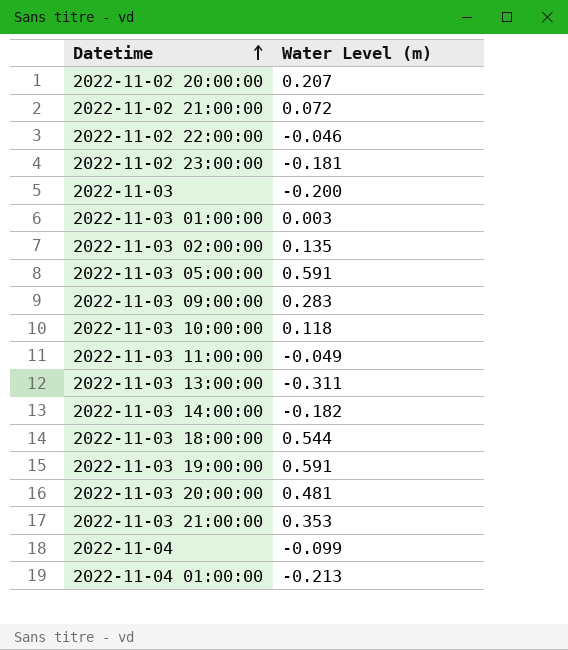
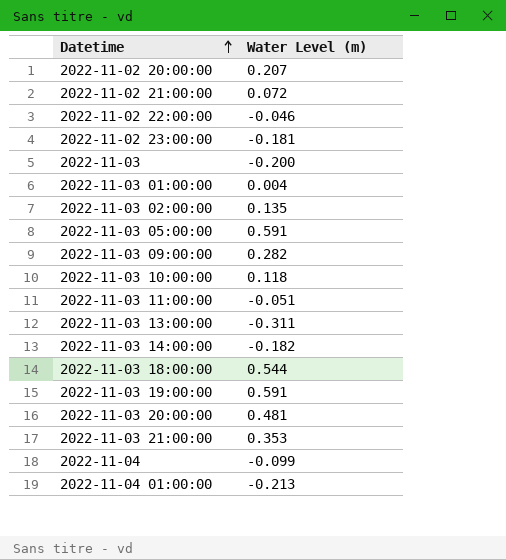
2022-11-03 01:00:00 | Water Level (m): 0.003 -> 0.004
2022-11-03 09:00:00 | Water Level (m): 0.283 -> 0.282
2022-11-03 11:00:00 | Water Level (m): -0.049 -> -0.051

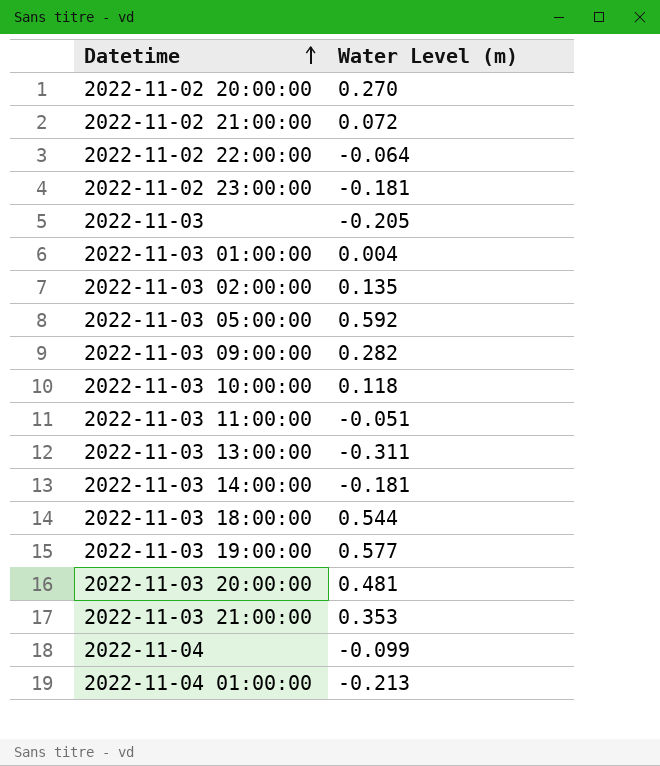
2022-11-02 20:00:00 | Water Level (m): 0.207 -> 0.270
2022-11-02 22:00:00 | Water Level (m): -0.046 -> -0.064
2022-11-03 | Water Level (m): -0.200 -> -0.205
2022-11-03 05:00:00 | Water Level (m): 0.591 -> 0.592
2022-11-03 14:00:00 | Water Level (m): -0.182 -> -0.181
2022-11-03 19:00:00 | Water Level (m): 0.591 -> 0.577

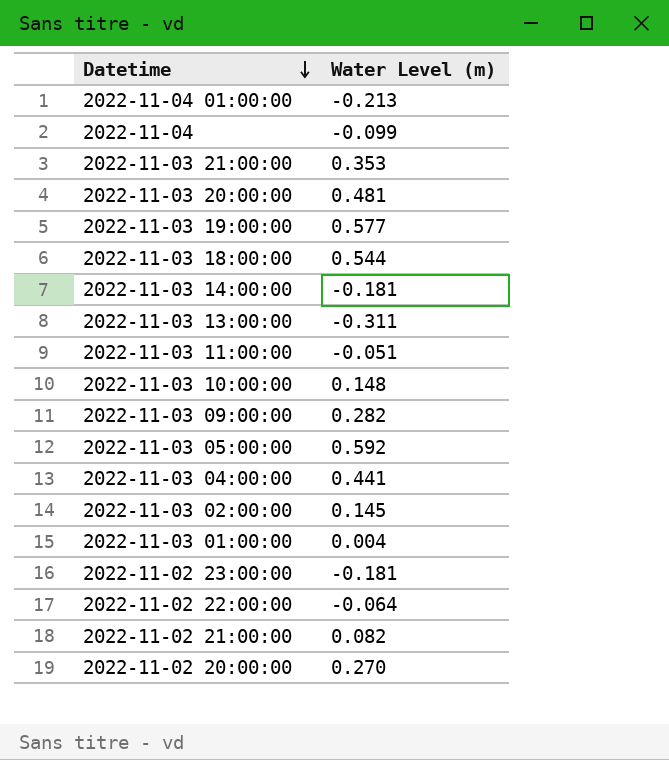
row order: Datetime ascending -> Datetime descending
row 2022-11-03: -0.205 -> none
2022-11-03 10:00:00 | Water Level (m): 0.118 -> 0.148
row 2022-11-03 04:00:00: none -> 0.441
2022-11-03 02:00:00 | Water Level (m): 0.135 -> 0.145
2022-11-02 21:00:00 | Water Level (m): 0.072 -> 0.082

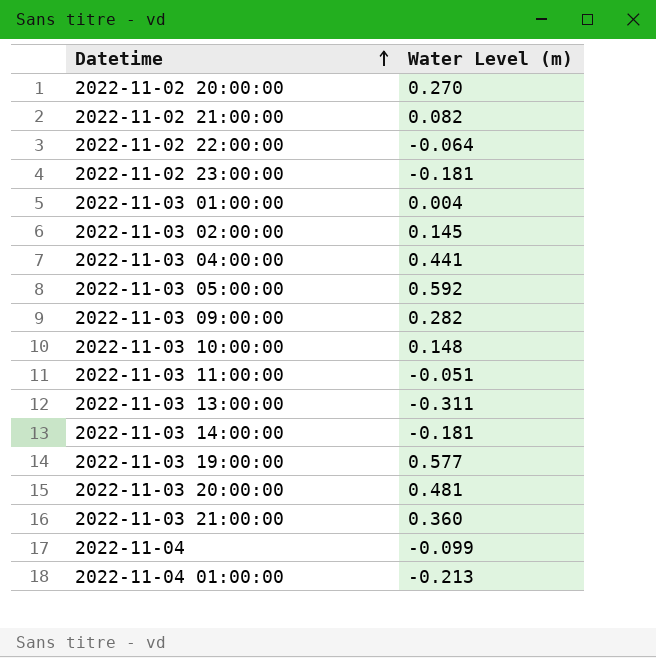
row order: Datetime descending -> Datetime ascending
row 2022-11-03 18:00:00: 0.544 -> none
2022-11-03 21:00:00 | Water Level (m): 0.353 -> 0.360

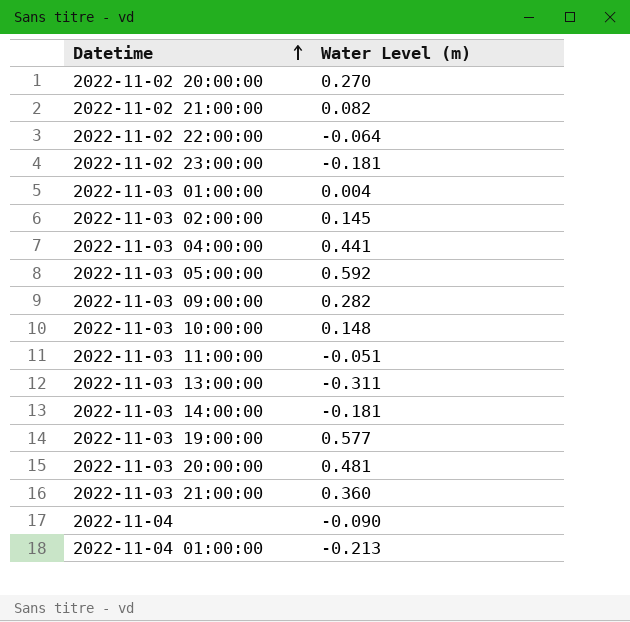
2022-11-04 | Water Level (m): -0.099 -> -0.090

